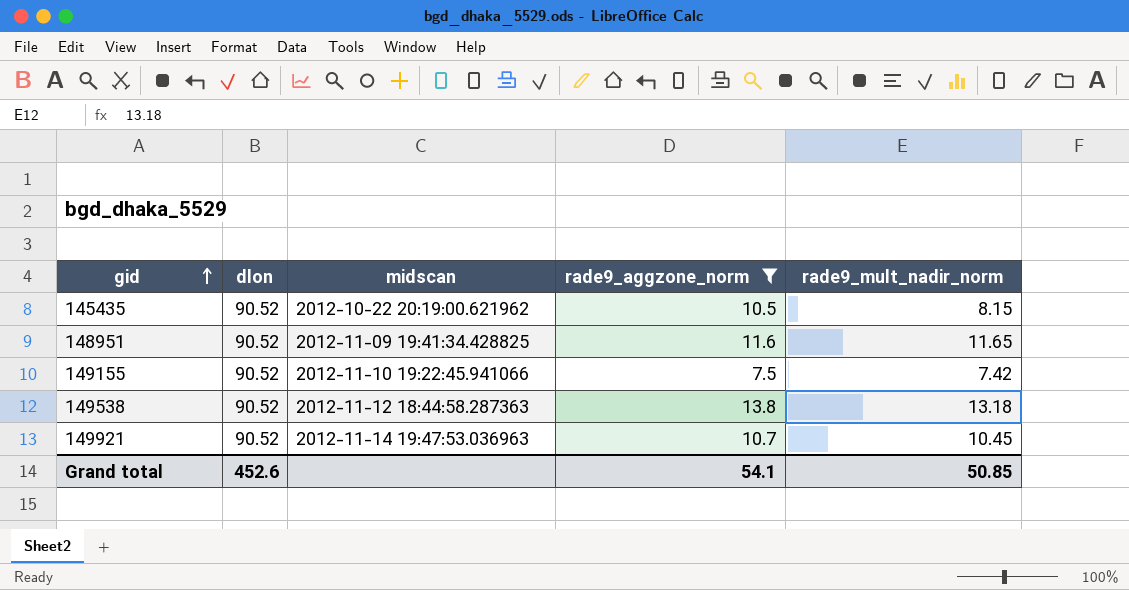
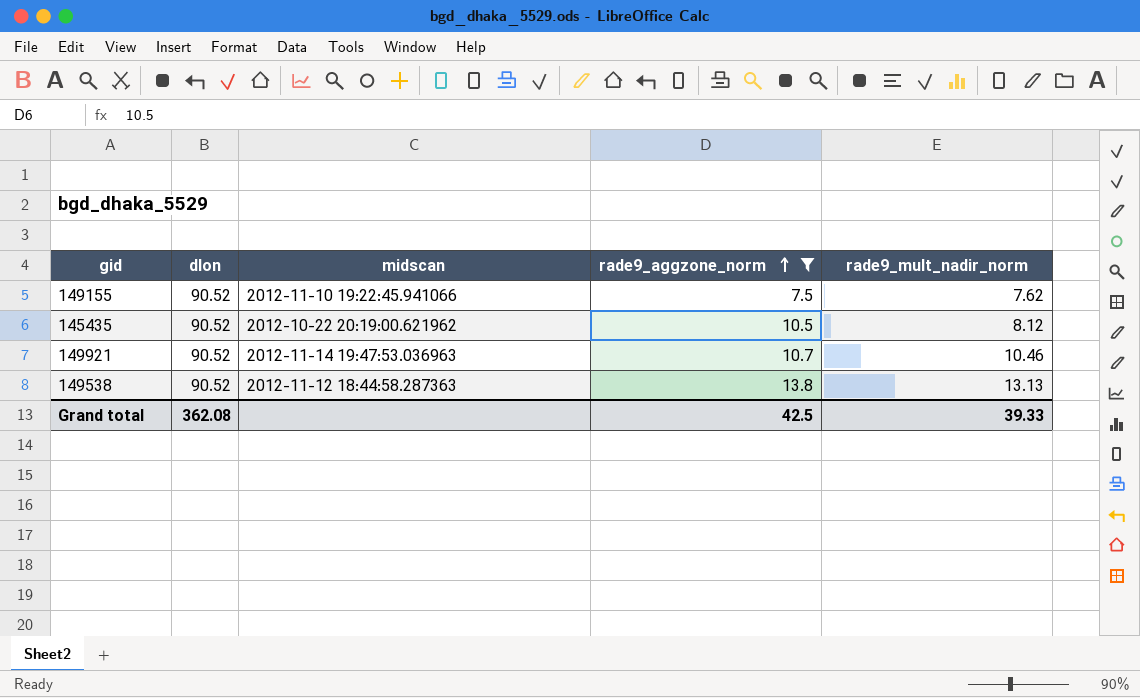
row order: gid ascending -> rade9_aggzone_norm ascending
row 148951: 90.52 | 2012-11-09 19:41:34.428825 | 11.6 | 11.65 -> none
149155 | rade9_mult_nadir_norm: 7.42 -> 7.62
145435 | rade9_mult_nadir_norm: 8.15 -> 8.12
149921 | rade9_mult_nadir_norm: 10.45 -> 10.46
149538 | rade9_mult_nadir_norm: 13.18 -> 13.13
Grand total | dlon: 452.6 -> 362.08
Grand total | rade9_aggzone_norm: 54.1 -> 42.5
Grand total | rade9_mult_nadir_norm: 50.85 -> 39.33

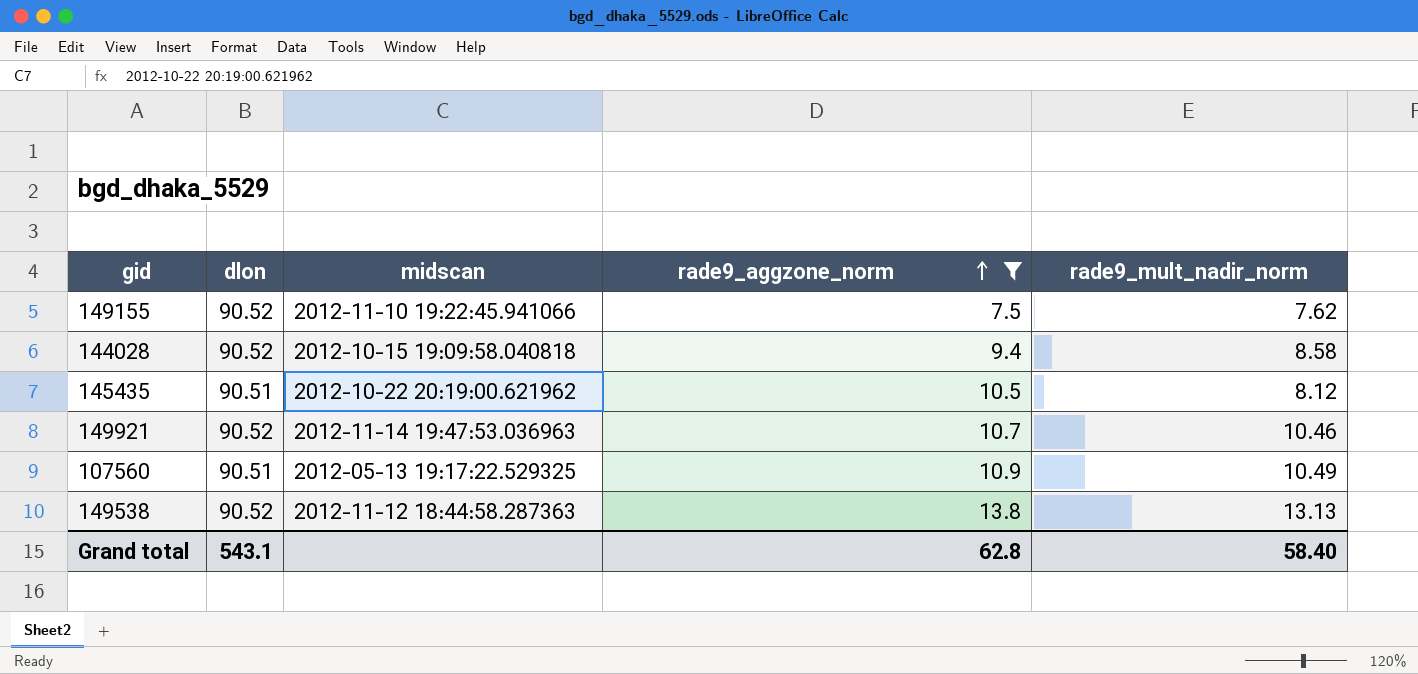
row 144028: none -> 90.52 | 2012-10-15 19:09:58.040818 | 9.4 | 8.58
145435 | dlon: 90.52 -> 90.51
row 107560: none -> 90.51 | 2012-05-13 19:17:22.529325 | 10.9 | 10.49
Grand total | dlon: 362.08 -> 543.1
Grand total | rade9_aggzone_norm: 42.5 -> 62.8
Grand total | rade9_mult_nadir_norm: 39.33 -> 58.40

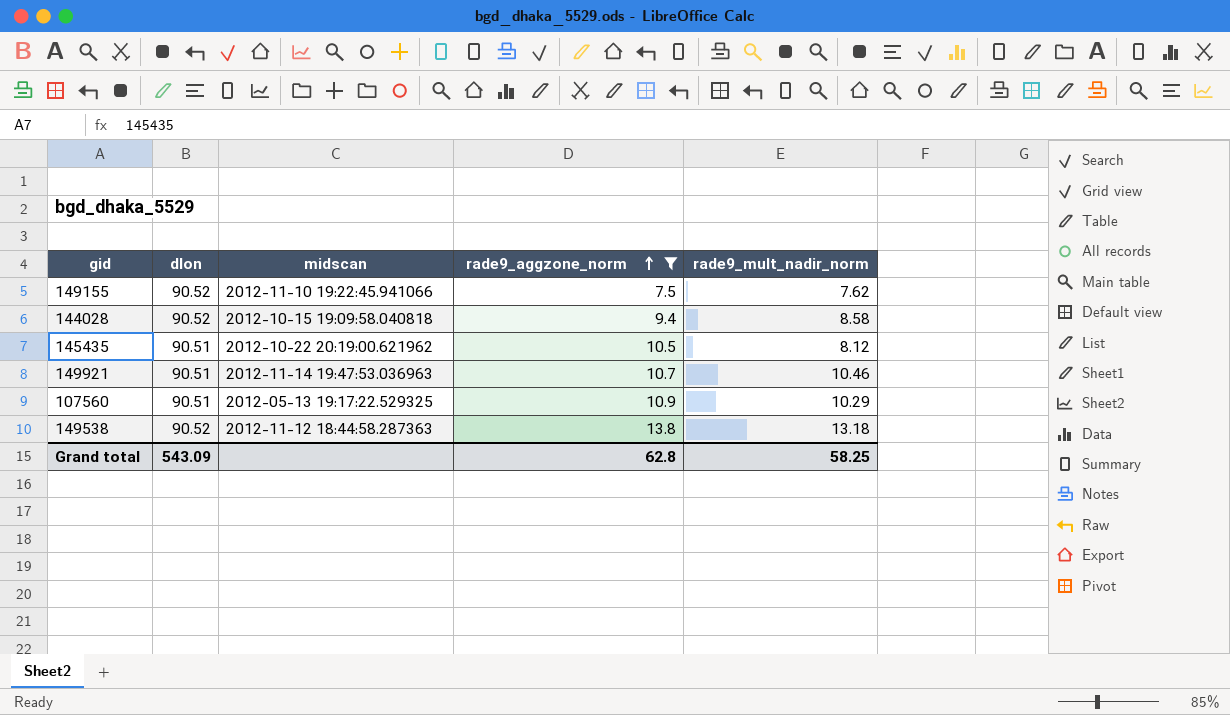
149921 | dlon: 90.52 -> 90.51
107560 | rade9_mult_nadir_norm: 10.49 -> 10.29
149538 | rade9_mult_nadir_norm: 13.13 -> 13.18
Grand total | dlon: 543.1 -> 543.09
Grand total | rade9_mult_nadir_norm: 58.40 -> 58.25

